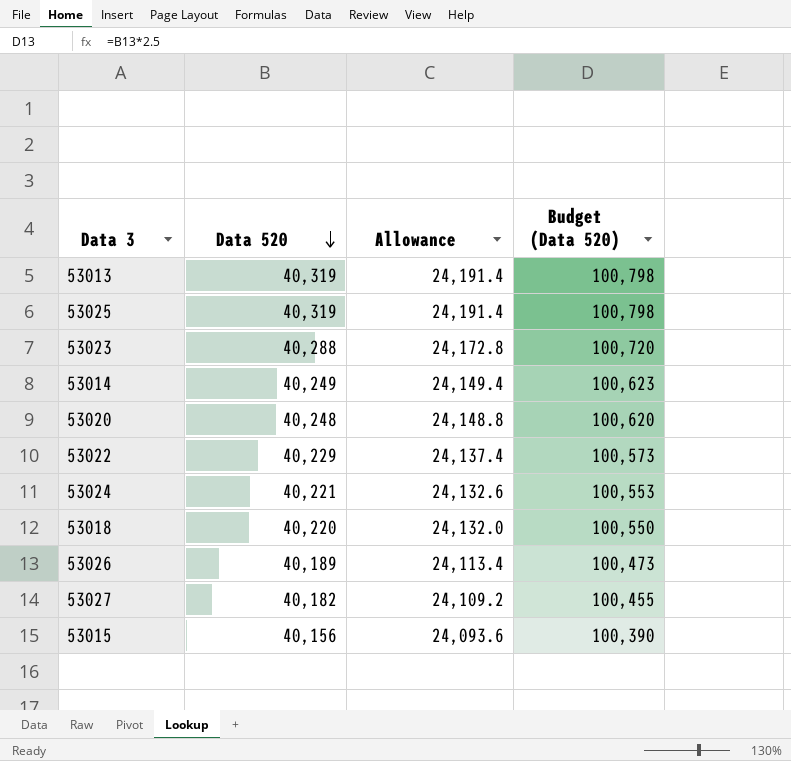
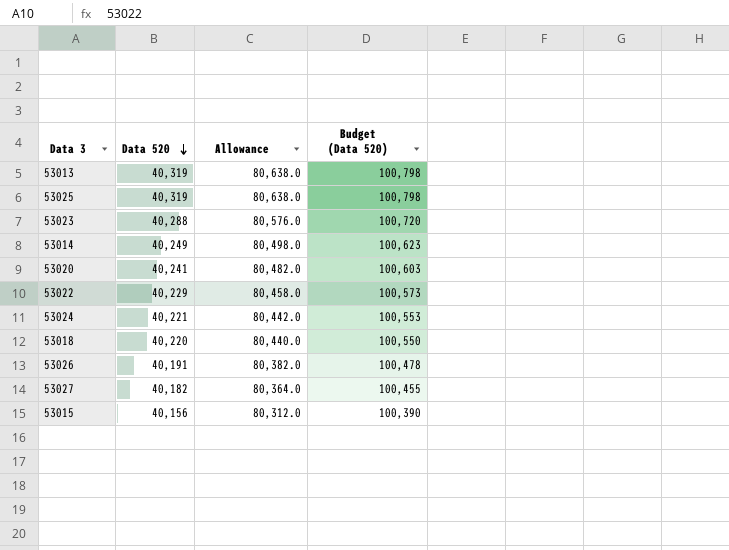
column Allowance | formula: [Data 520] * 0.6 -> [Data 520] * 2
53020 | Data 520: 40,248 -> 40,241
53020 | Budget (Data 520): 100,620 -> 100,603
53026 | Data 520: 40,189 -> 40,191
53026 | Budget (Data 520): 100,473 -> 100,478

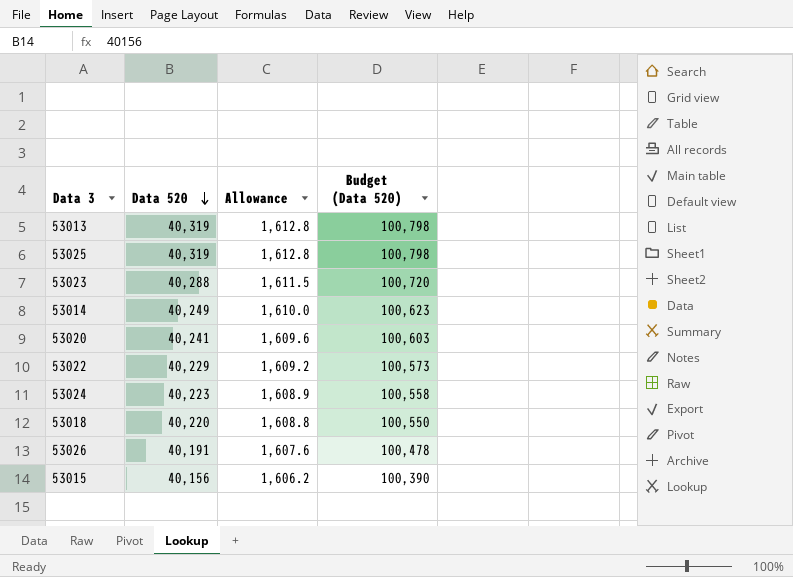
column Allowance | formula: [Data 520] * 2 -> [Data 520] * 0.04
row 53027: 40,182 | 80,364.0 | 100,455 -> none
53024 | Data 520: 40,221 -> 40,223
53024 | Budget (Data 520): 100,553 -> 100,558

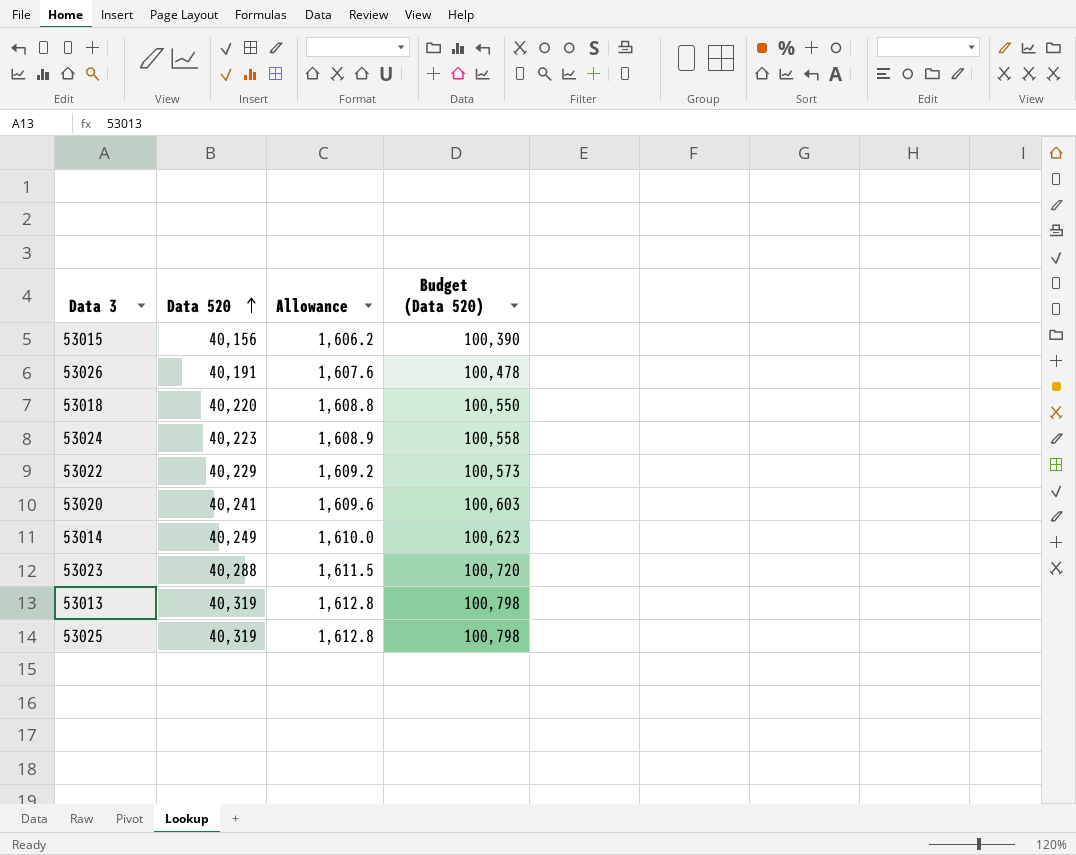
row order: Data 520 descending -> Data 520 ascending

